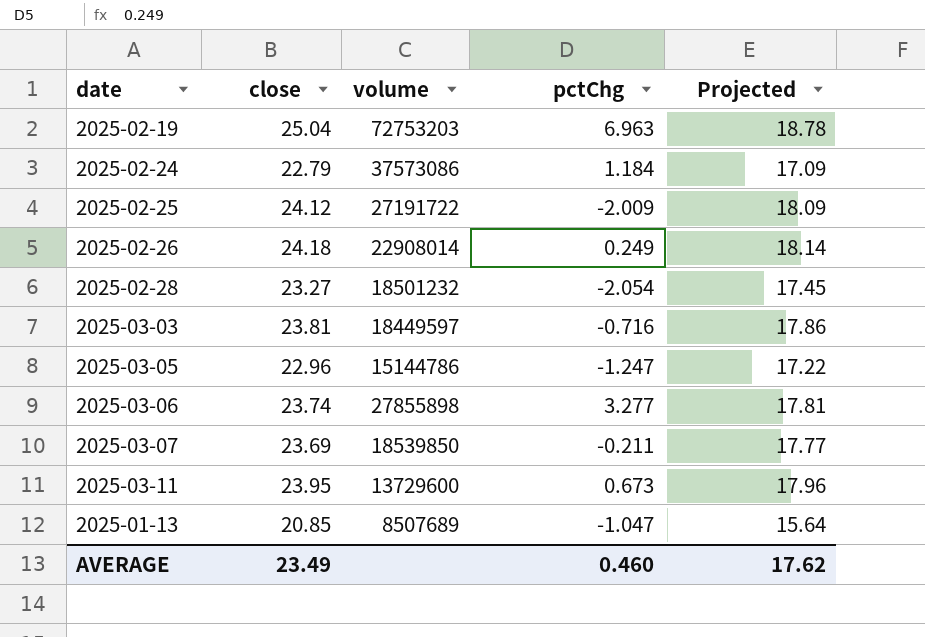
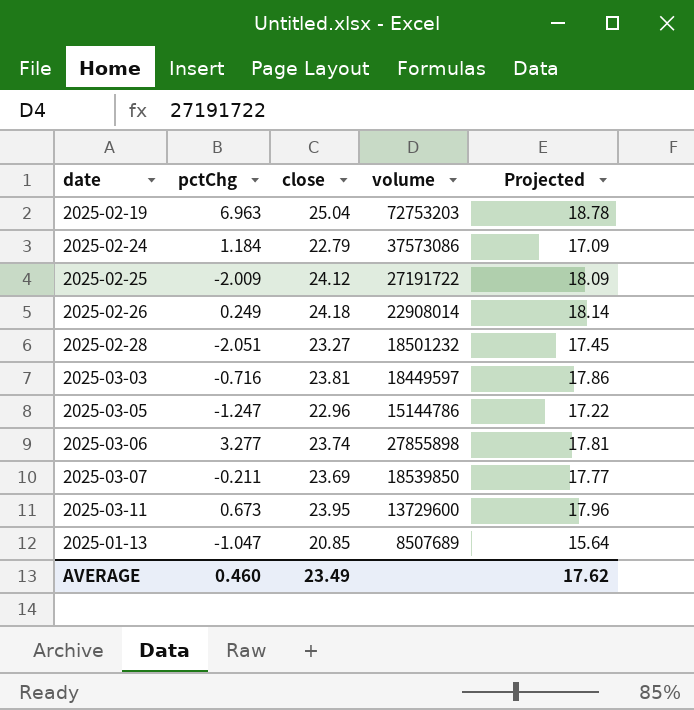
column pctChg | position: 4 -> 2
2025-02-28 | pctChg: -2.054 -> -2.051

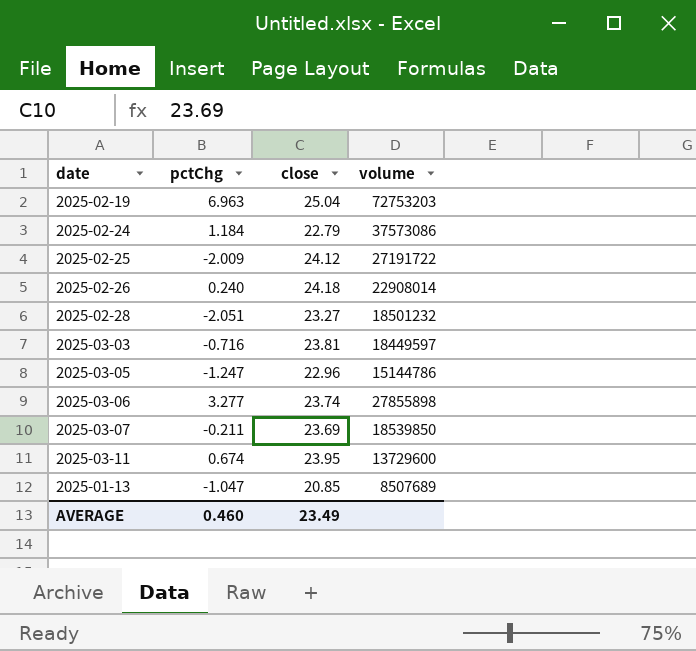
column Projected | formula: [close] * 0.75 -> none
2025-02-26 | pctChg: 0.249 -> 0.240
2025-03-11 | pctChg: 0.673 -> 0.674

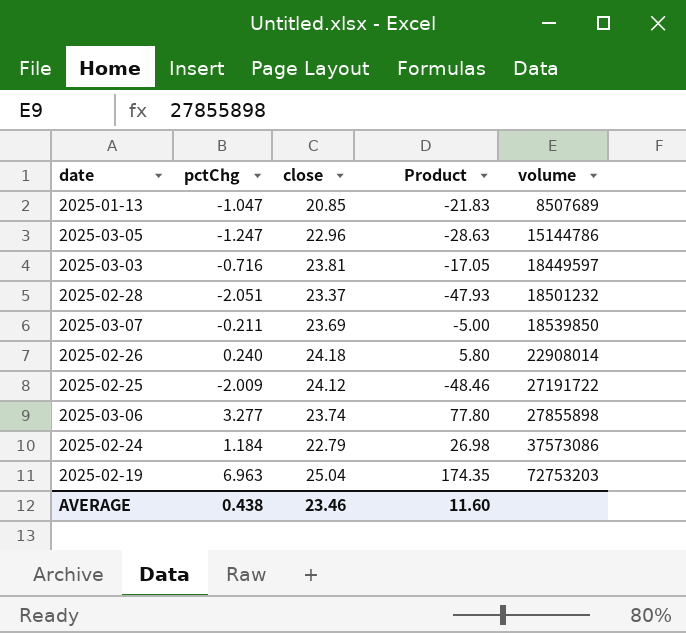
row order: none -> volume ascending
column Product | formula: none -> [pctChg] * [close]
row 2025-03-11: 0.674 | 23.95 | 13729600 -> none
2025-02-28 | close: 23.27 -> 23.37
AVERAGE | pctChg: 0.460 -> 0.438
AVERAGE | close: 23.49 -> 23.46

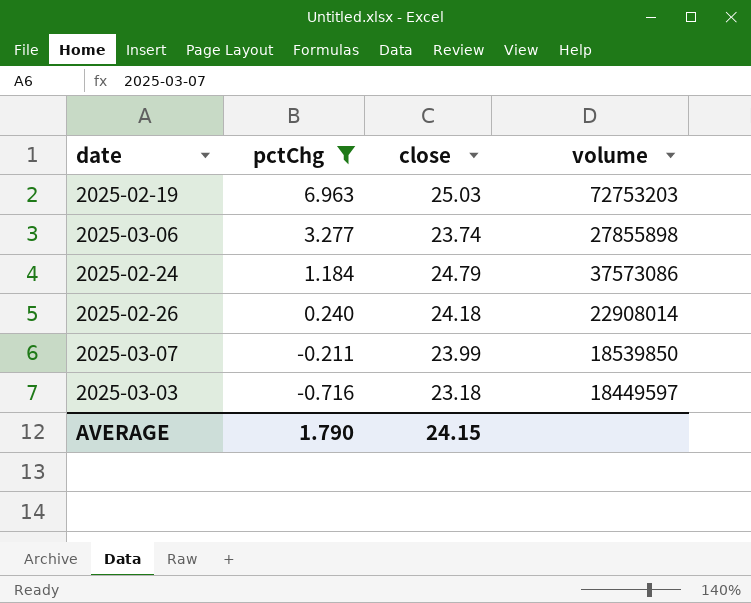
filter: none -> pctChg >= -0.716
row order: volume ascending -> pctChg descending
column Product | formula: [pctChg] * [close] -> none
2025-02-19 | close: 25.04 -> 25.03
2025-02-24 | close: 22.79 -> 24.79
2025-03-07 | close: 23.69 -> 23.99
2025-03-03 | close: 23.81 -> 23.18
AVERAGE | pctChg: 0.438 -> 1.790
AVERAGE | close: 23.46 -> 24.15

